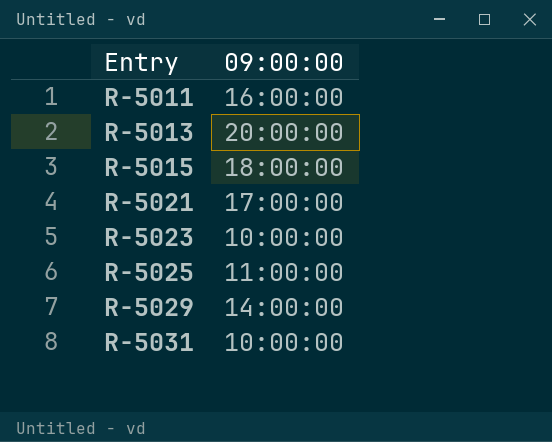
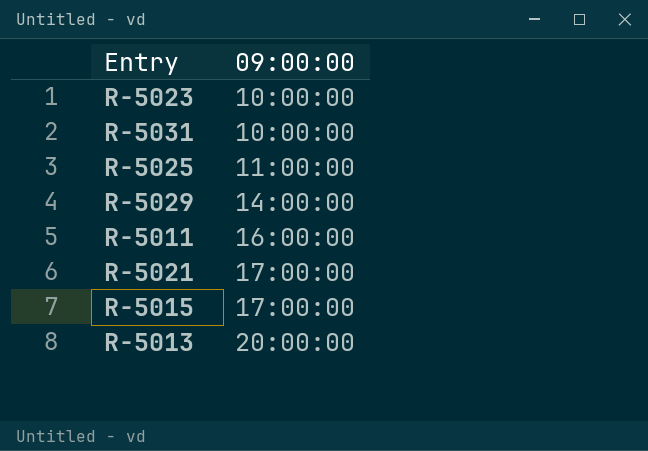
row order: Entry ascending -> 09:00:00 ascending
R-5015 | 09:00:00: 18:00:00 -> 17:00:00

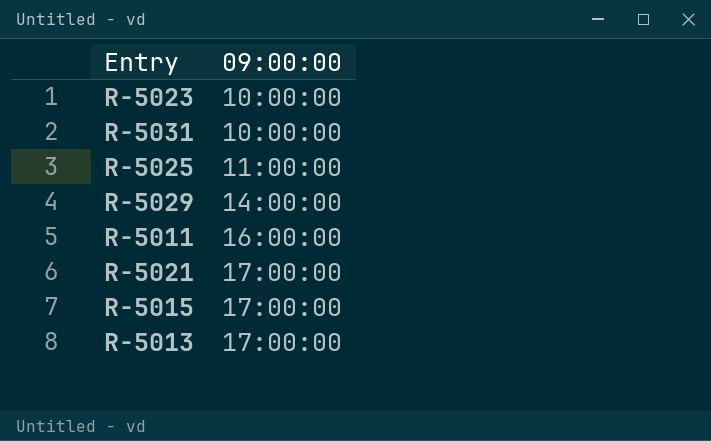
R-5013 | 09:00:00: 20:00:00 -> 17:00:00

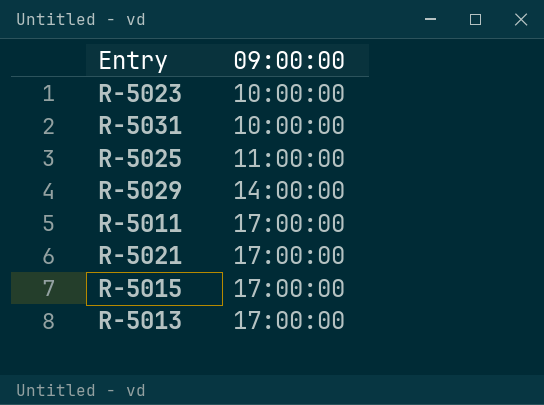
R-5011 | 09:00:00: 16:00:00 -> 17:00:00

